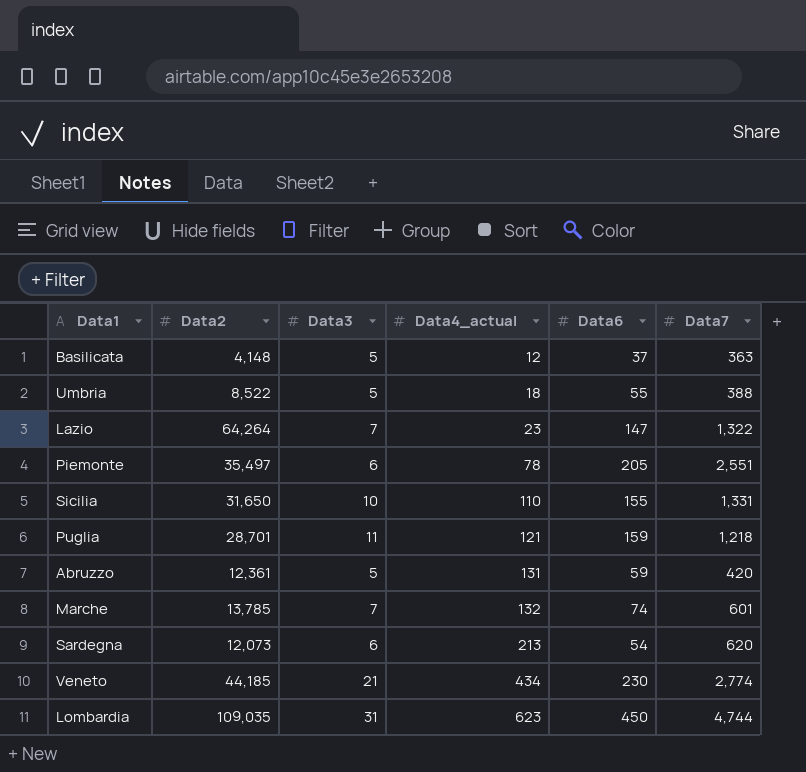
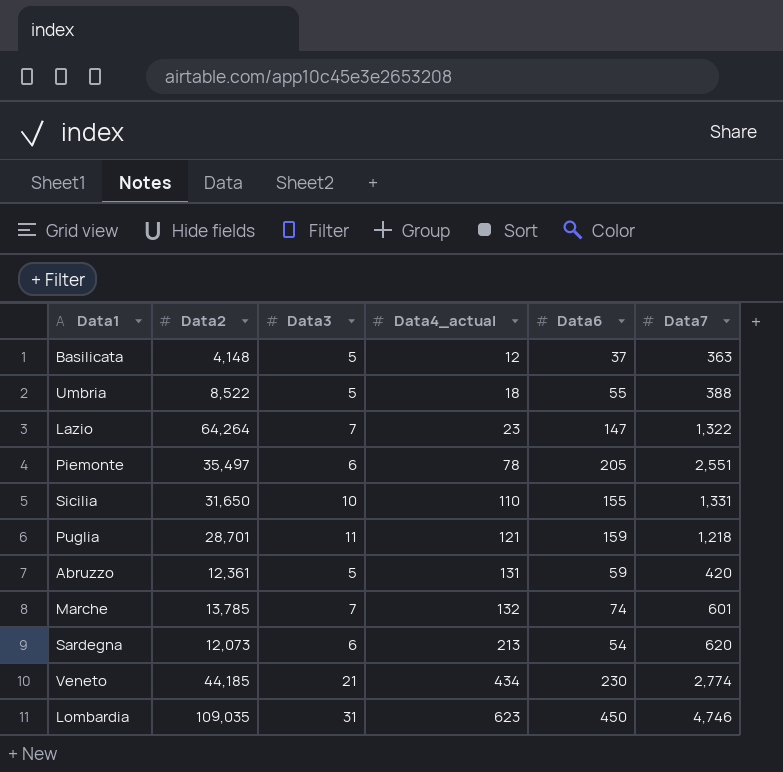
Lombardia | Data7: 4,744 -> 4,746

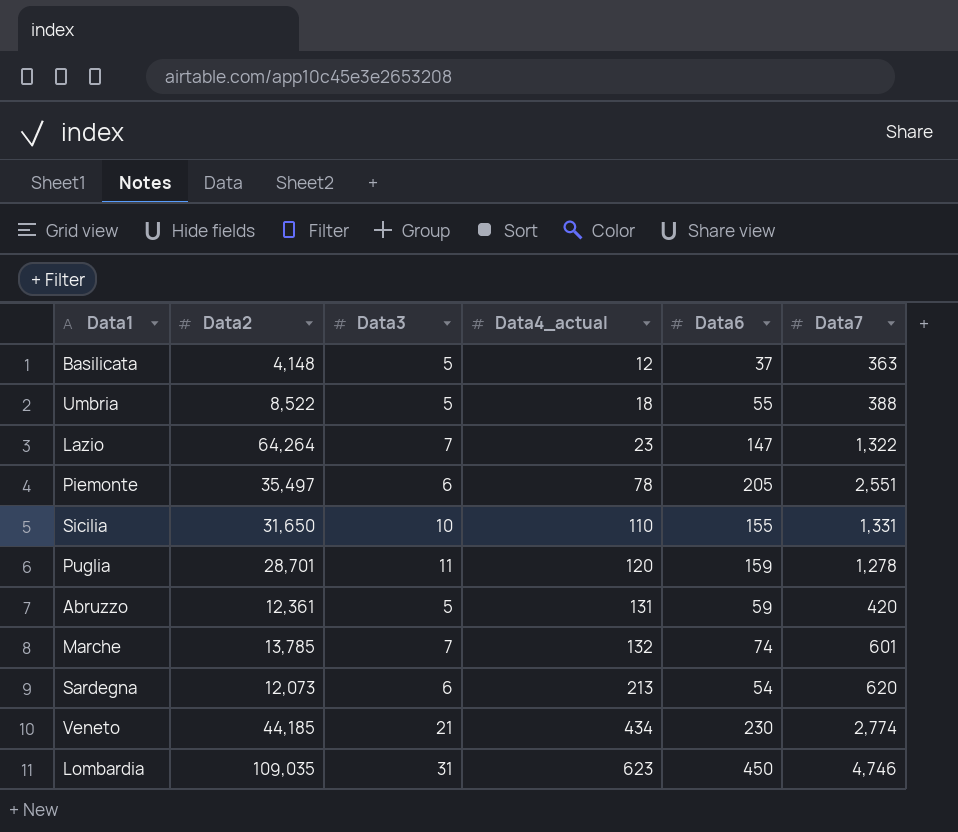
Puglia | Data4_actual: 121 -> 120
Puglia | Data7: 1,218 -> 1,278

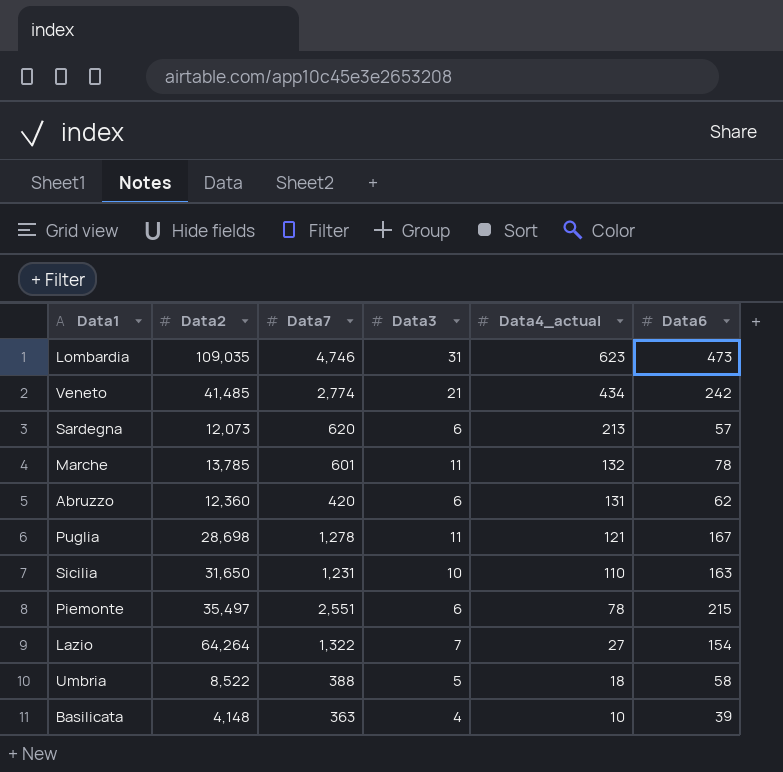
row order: Data4_actual ascending -> Data4_actual descending
column Data7 | position: 6 -> 3
Lombardia | Data6: 450 -> 473
Veneto | Data2: 44,185 -> 41,485
Veneto | Data6: 230 -> 242
Sardegna | Data6: 54 -> 57
Marche | Data3: 7 -> 11
Marche | Data6: 74 -> 78
Abruzzo | Data2: 12,361 -> 12,360
Abruzzo | Data3: 5 -> 6
Abruzzo | Data6: 59 -> 62
Puglia | Data2: 28,701 -> 28,698
Puglia | Data4_actual: 120 -> 121
Puglia | Data6: 159 -> 167
Sicilia | Data7: 1,331 -> 1,231
Sicilia | Data6: 155 -> 163
Piemonte | Data6: 205 -> 215
Lazio | Data4_actual: 23 -> 27
Lazio | Data6: 147 -> 154
Umbria | Data6: 55 -> 58
Basilicata | Data3: 5 -> 4
Basilicata | Data4_actual: 12 -> 10
Basilicata | Data6: 37 -> 39

